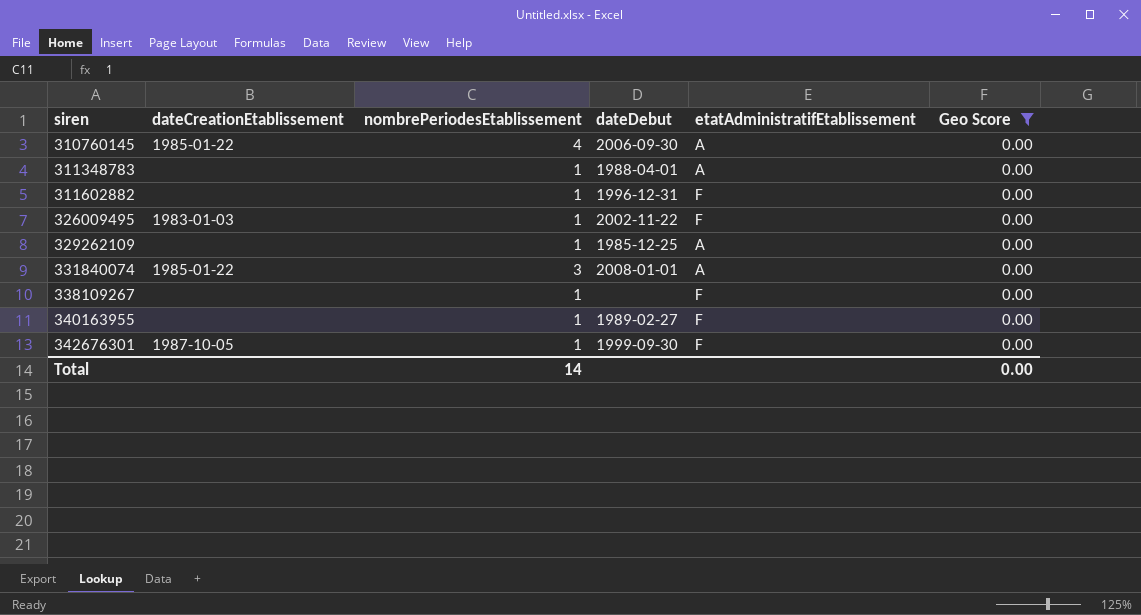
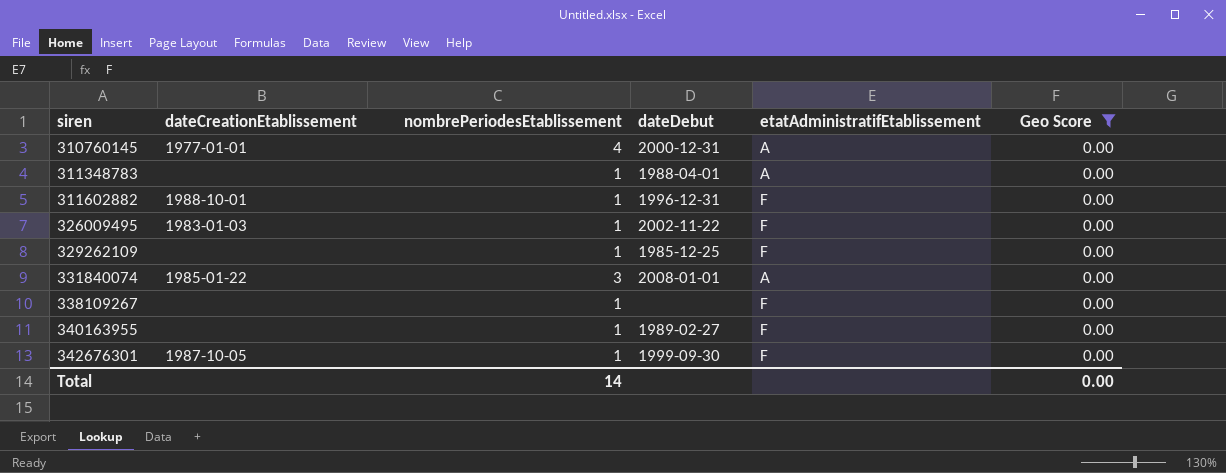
310760145 | dateCreationEtablissement: 1985-01-22 -> 1977-01-01
310760145 | dateDebut: 2006-09-30 -> 2000-12-31
311602882 | dateCreationEtablissement: none -> 1988-10-01
329262109 | etatAdministratifEtablissement: A -> F

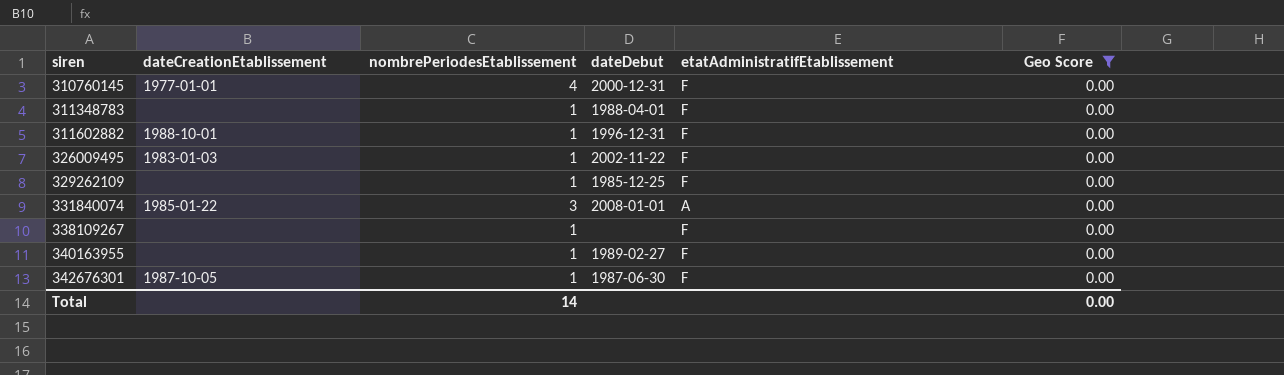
310760145 | etatAdministratifEtablissement: A -> F
311348783 | etatAdministratifEtablissement: A -> F
342676301 | dateDebut: 1999-09-30 -> 1987-06-30

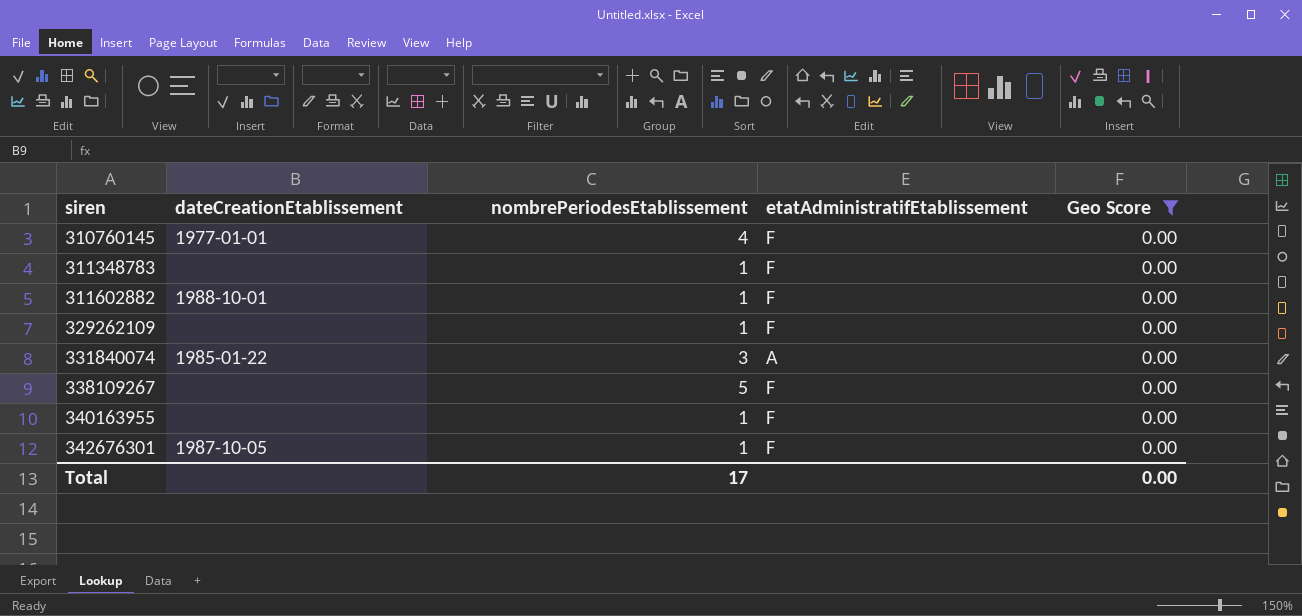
column dateDebut | position: 4 -> none
row 326009495: 1983-01-03 | 1 | 2002-11-22 | F | 0.00 -> none
338109267 | nombrePeriodesEtablissement: 1 -> 5
Total | nombrePeriodesEtablissement: 14 -> 17

